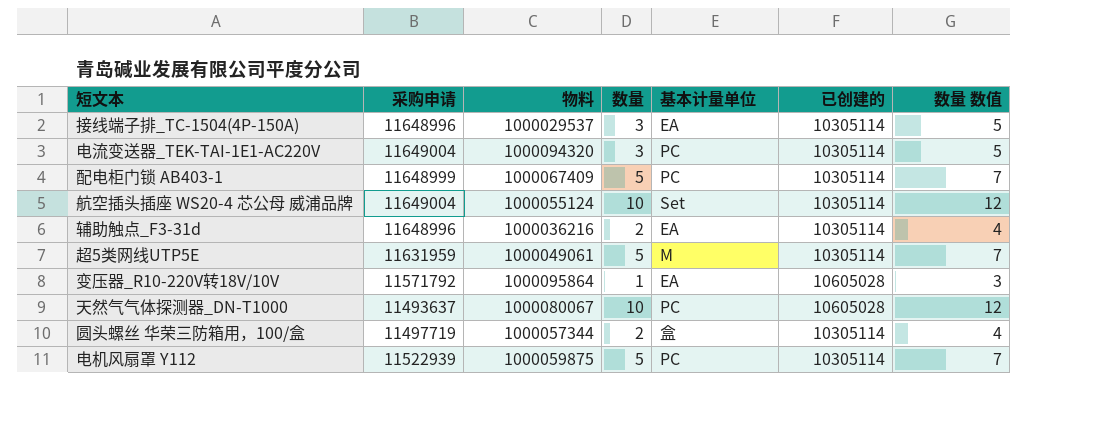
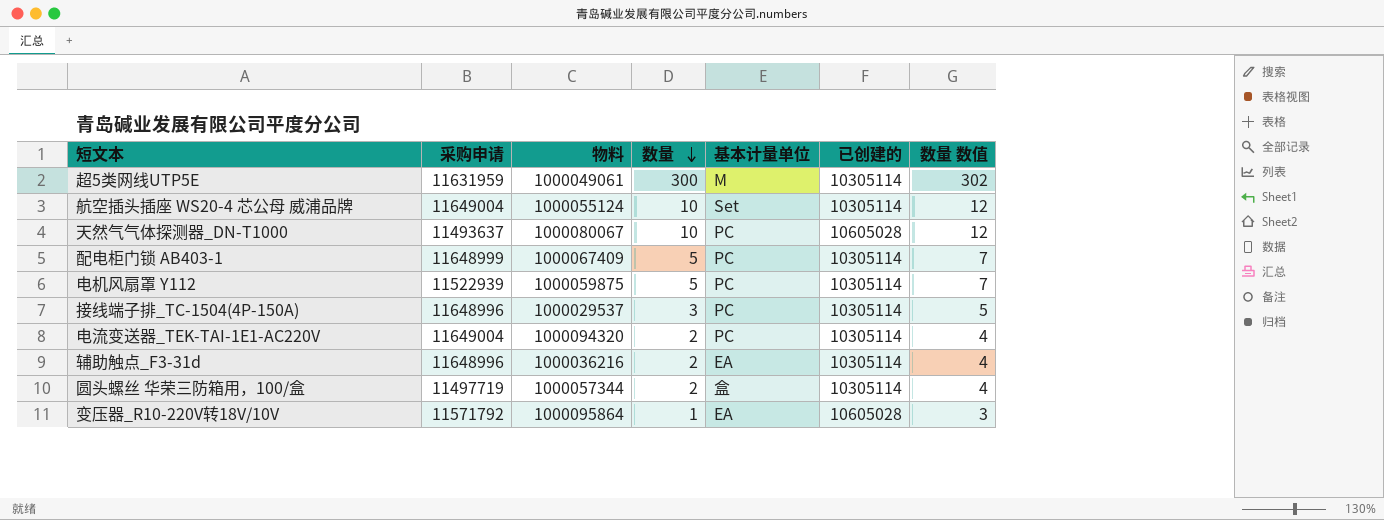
row order: none -> 数量 descending
超5类网线UTP5E | 数量: 5 -> 300
超5类网线UTP5E | 数量 数值: 7 -> 302
接线端子排_TC-1504(4P-150A) | 基本计量单位: EA -> PC
电流变送器_TEK-TAI-1E1-AC220V | 数量: 3 -> 2
电流变送器_TEK-TAI-1E1-AC220V | 数量 数值: 5 -> 4

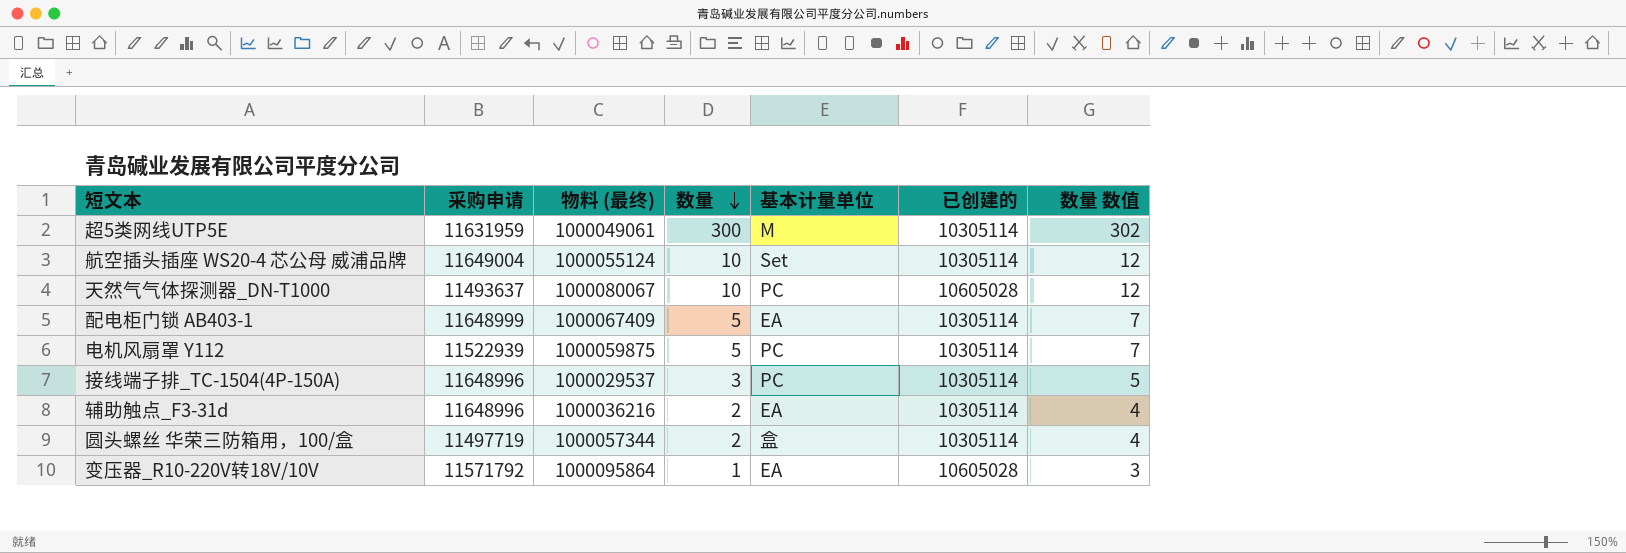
column name: 物料 -> 物料 (最终)
row 电流变送器_TEK-TAI-1E1-AC220V: 11649004 | 1000094320 | 2 | PC | 10305114 | 4 -> none
配电柜门锁 AB403-1 | 基本计量单位: PC -> EA

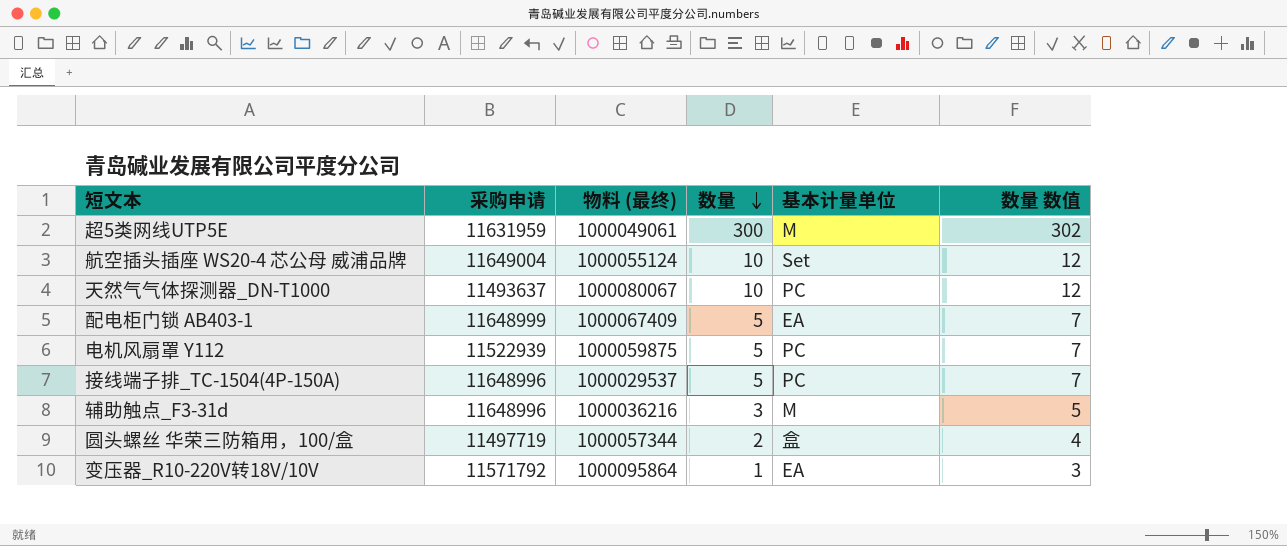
column 已创建的 | position: 6 -> none
接线端子排_TC-1504(4P-150A) | 数量: 3 -> 5
接线端子排_TC-1504(4P-150A) | 数量 数值: 5 -> 7
辅助触点_F3-31d | 数量: 2 -> 3
辅助触点_F3-31d | 基本计量单位: EA -> M
辅助触点_F3-31d | 数量 数值: 4 -> 5

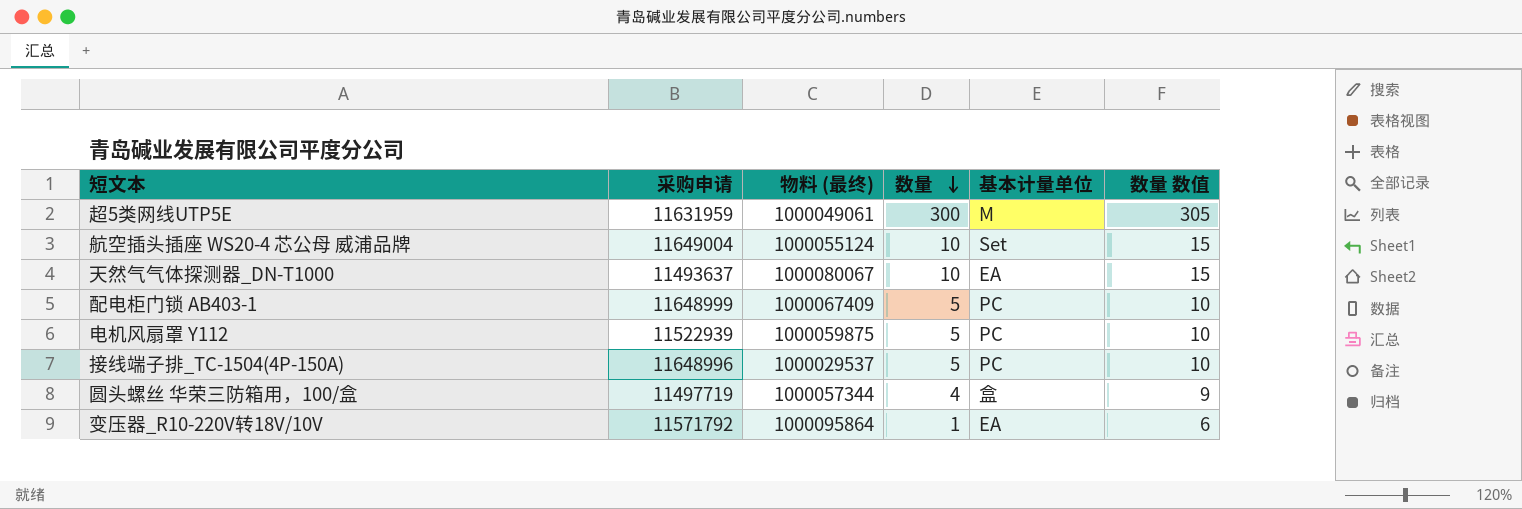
column 数量 数值 | formula: [数量] + 2 -> [数量] + 5
row 辅助触点_F3-31d: 11648996 | 1000036216 | 3 | M | 5 -> none
天然气气体探测器_DN-T1000 | 基本计量单位: PC -> EA
配电柜门锁 AB403-1 | 基本计量单位: EA -> PC
圆头螺丝 华荣三防箱用，100/盒 | 数量: 2 -> 4

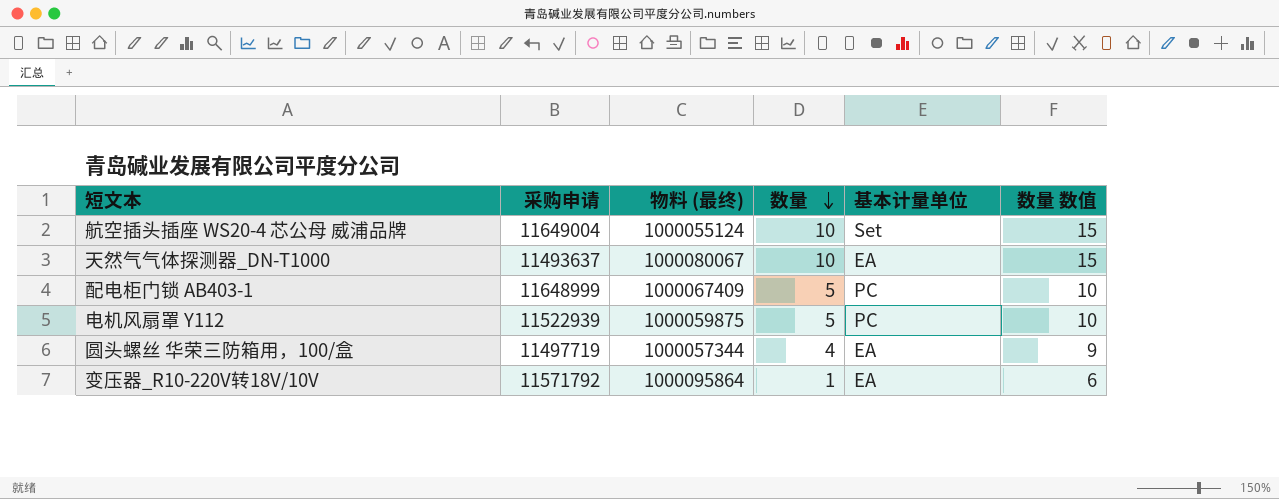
row 超5类网线UTP5E: 11631959 | 1000049061 | 300 | M | 305 -> none
row 接线端子排_TC-1504(4P-150A): 11648996 | 1000029537 | 5 | PC | 10 -> none
圆头螺丝 华荣三防箱用，100/盒 | 基本计量单位: 盒 -> EA

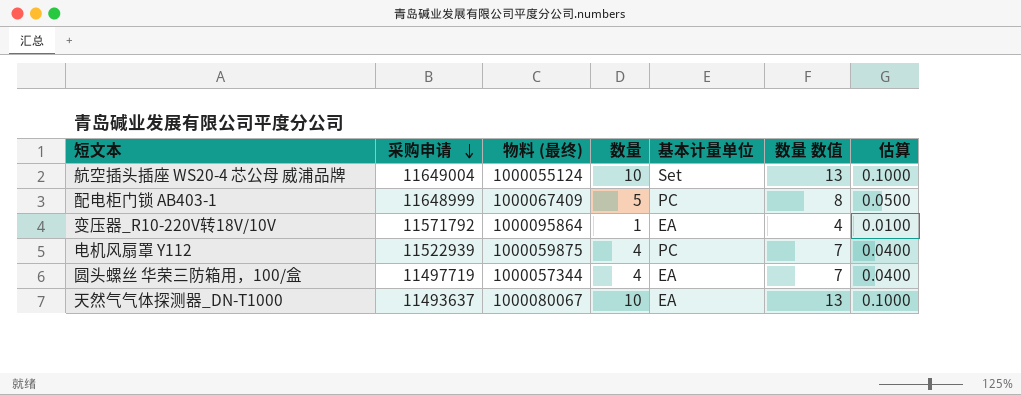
row order: 数量 descending -> 采购申请 descending
column 数量 数值 | formula: [数量] + 5 -> [数量] + 3
column 估算 | formula: none -> [数量] * 0.01
电机风扇罩 Y112 | 数量: 5 -> 4

